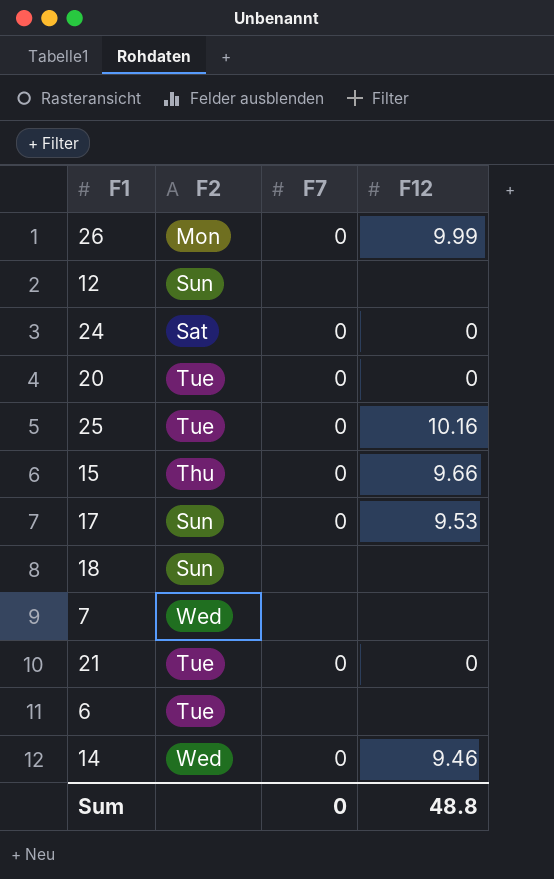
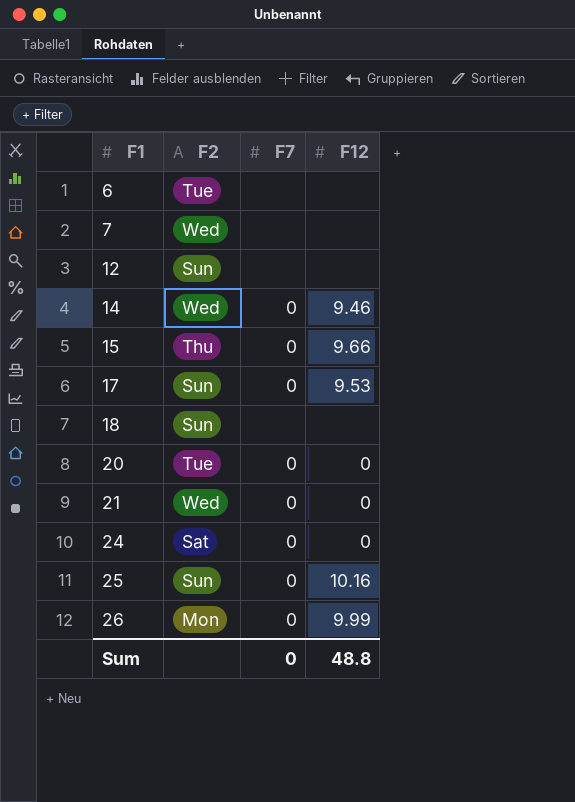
row order: none -> F1 ascending
21 | F2: Tue -> Wed
25 | F2: Tue -> Sun

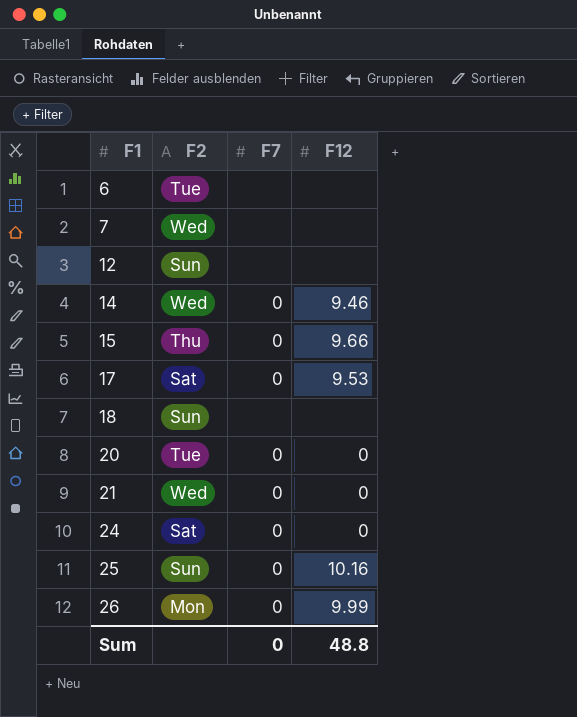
17 | F2: Sun -> Sat

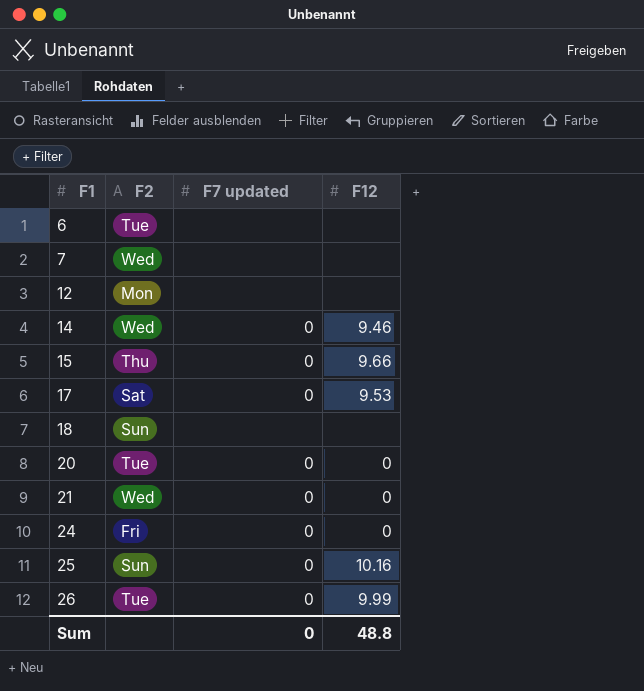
column name: F7 -> F7 updated
12 | F2: Sun -> Mon
24 | F2: Sat -> Fri
26 | F2: Mon -> Tue

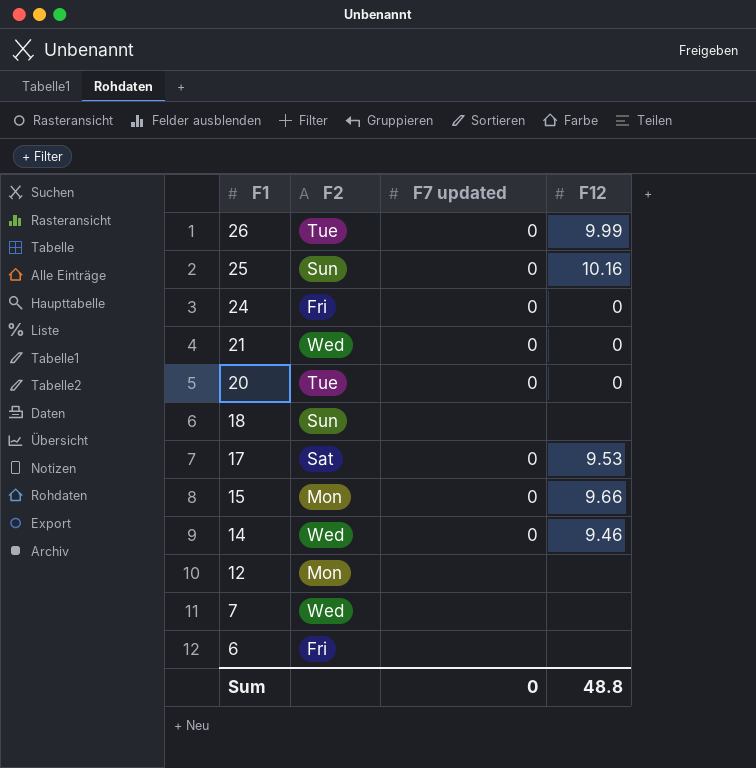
row order: F1 ascending -> F1 descending
15 | F2: Thu -> Mon
6 | F2: Tue -> Fri

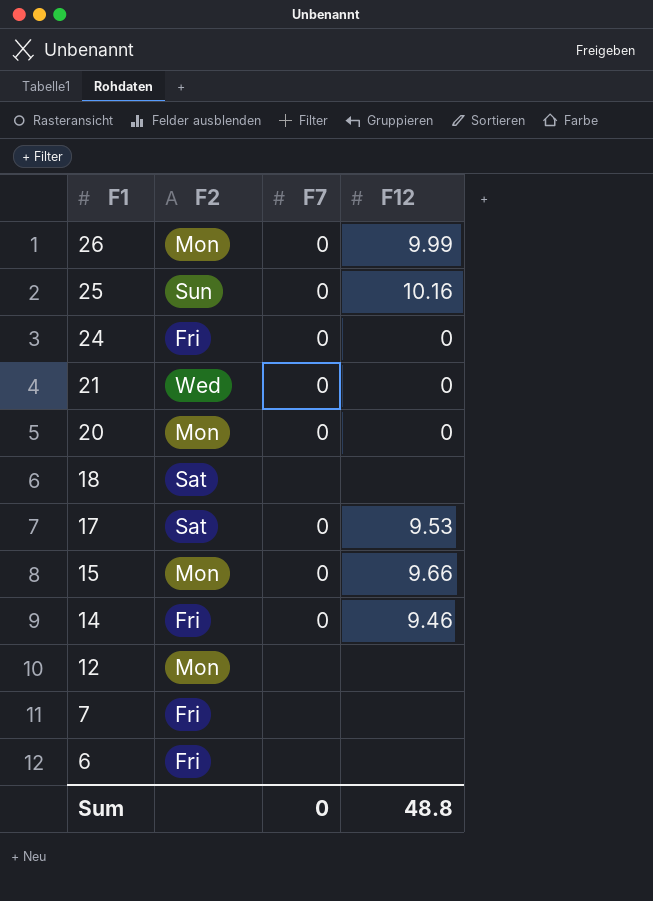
column name: F7 updated -> F7
26 | F2: Tue -> Mon
20 | F2: Tue -> Mon
18 | F2: Sun -> Sat
14 | F2: Wed -> Fri
7 | F2: Wed -> Fri

